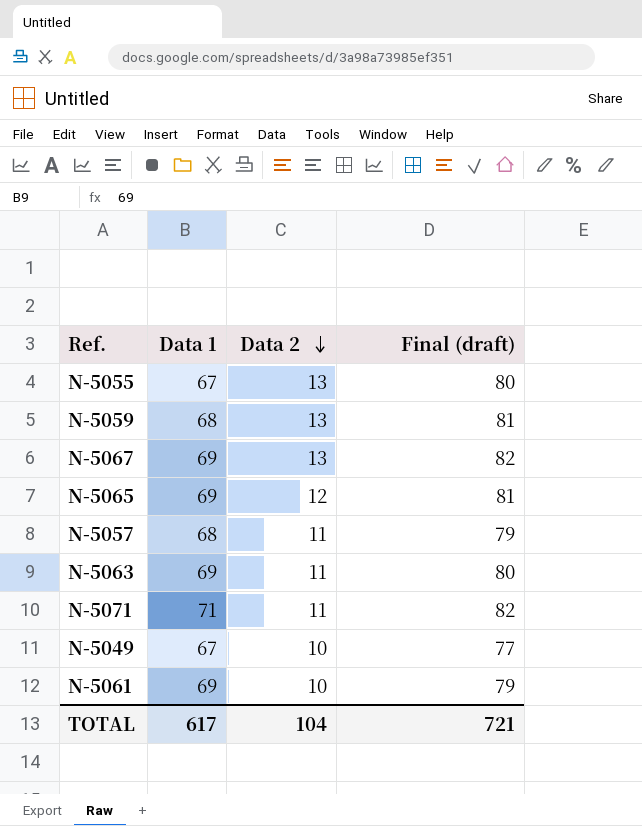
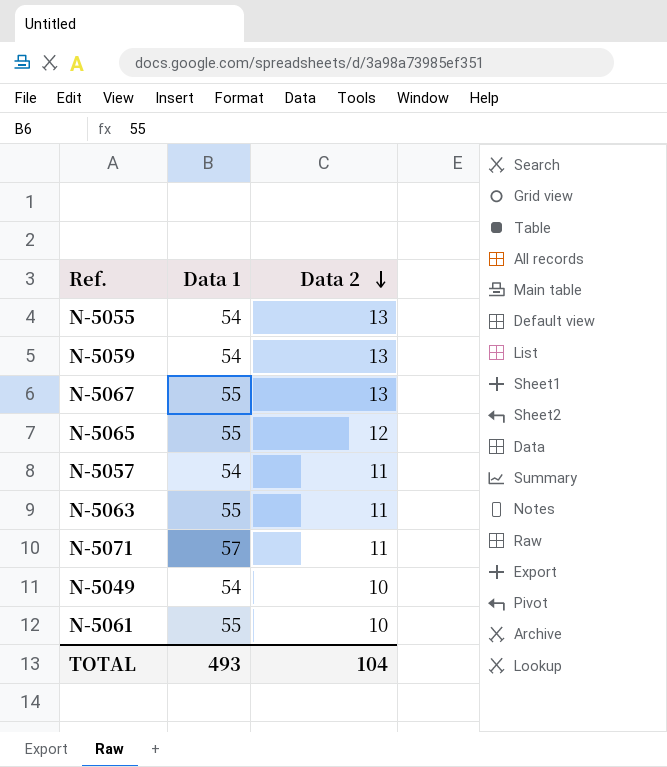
column Final (draft) | formula: [Data 1] + [Data 2] -> none
N-5055 | Data 1: 67 -> 54
N-5059 | Data 1: 68 -> 54
N-5067 | Data 1: 69 -> 55
N-5065 | Data 1: 69 -> 55
N-5057 | Data 1: 68 -> 54
N-5063 | Data 1: 69 -> 55
N-5071 | Data 1: 71 -> 57
N-5049 | Data 1: 67 -> 54
N-5061 | Data 1: 69 -> 55
TOTAL | Data 1: 617 -> 493

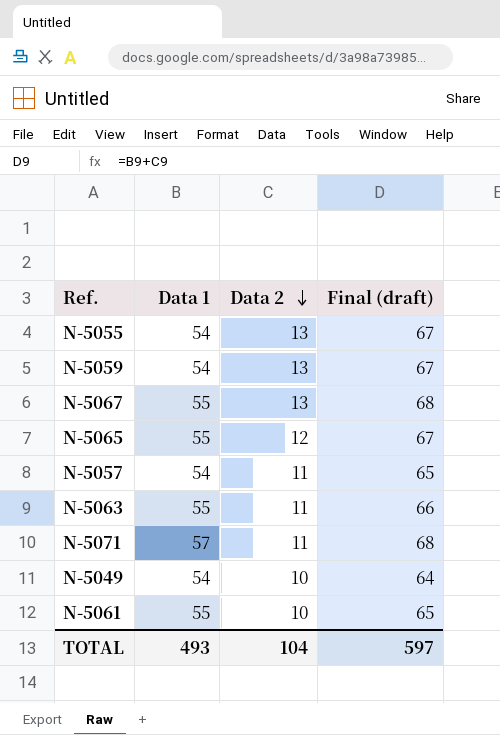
column Final (draft) | formula: none -> [Data 1] + [Data 2]

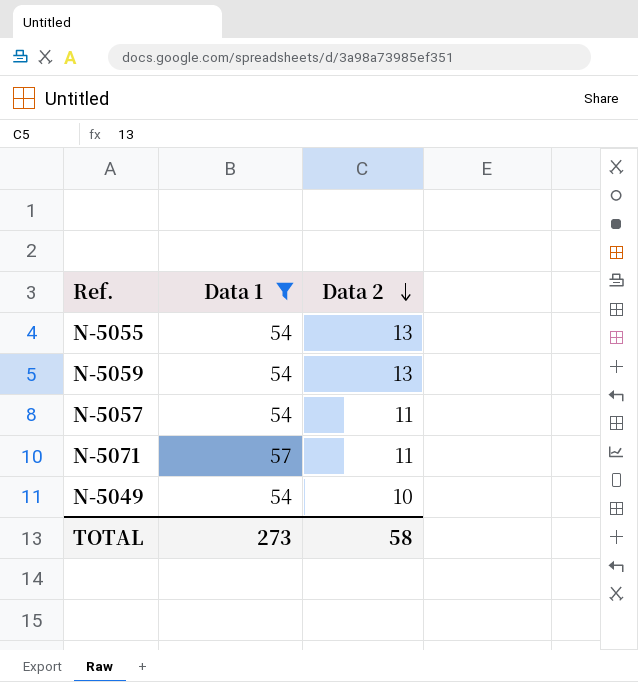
filter: none -> Data 1 != 55
column Final (draft) | formula: [Data 1] + [Data 2] -> none
TOTAL | Data 1: 493 -> 273
TOTAL | Data 2: 104 -> 58

